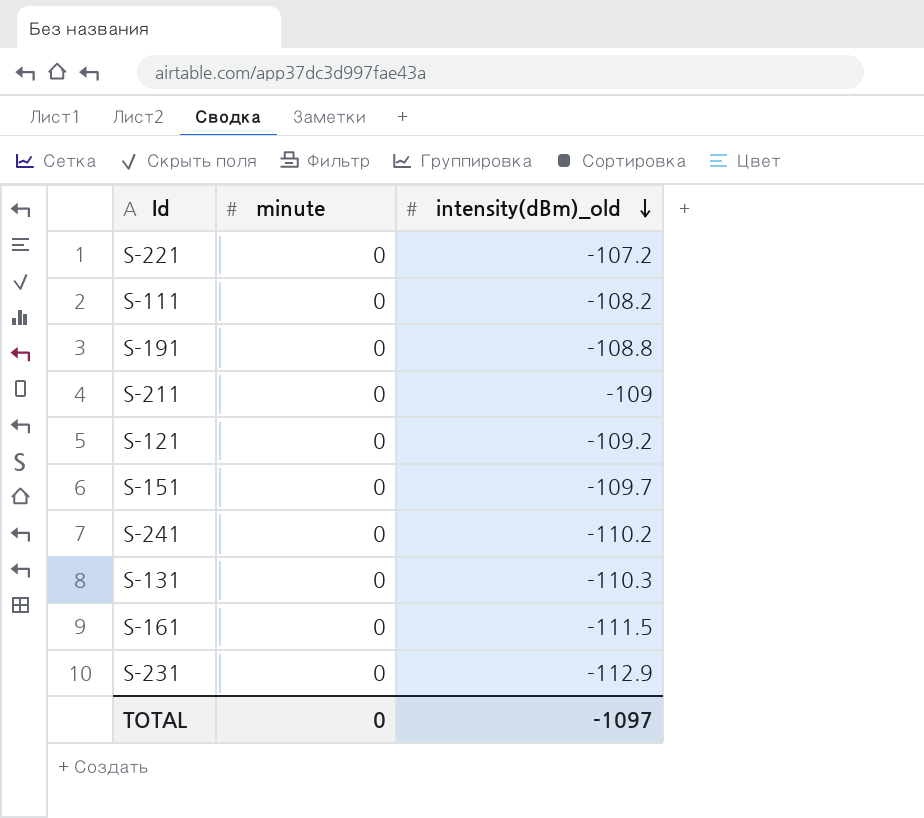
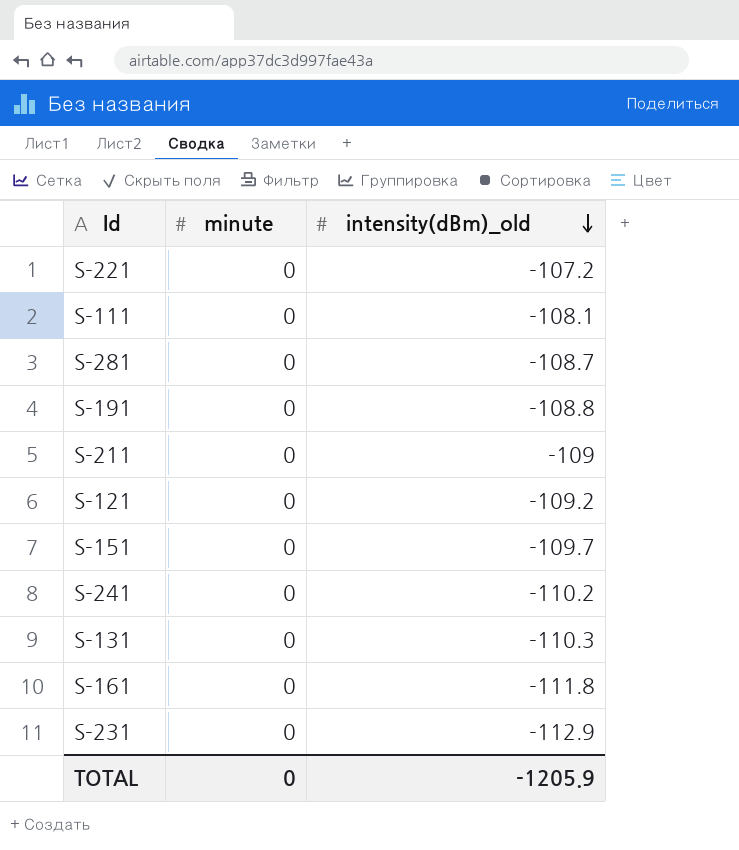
S-111 | intensity(dBm)_old: -108.2 -> -108.1
row S-281: none -> 0 | -108.7
S-161 | intensity(dBm)_old: -111.5 -> -111.8
TOTAL | intensity(dBm)_old: -1097 -> -1205.9

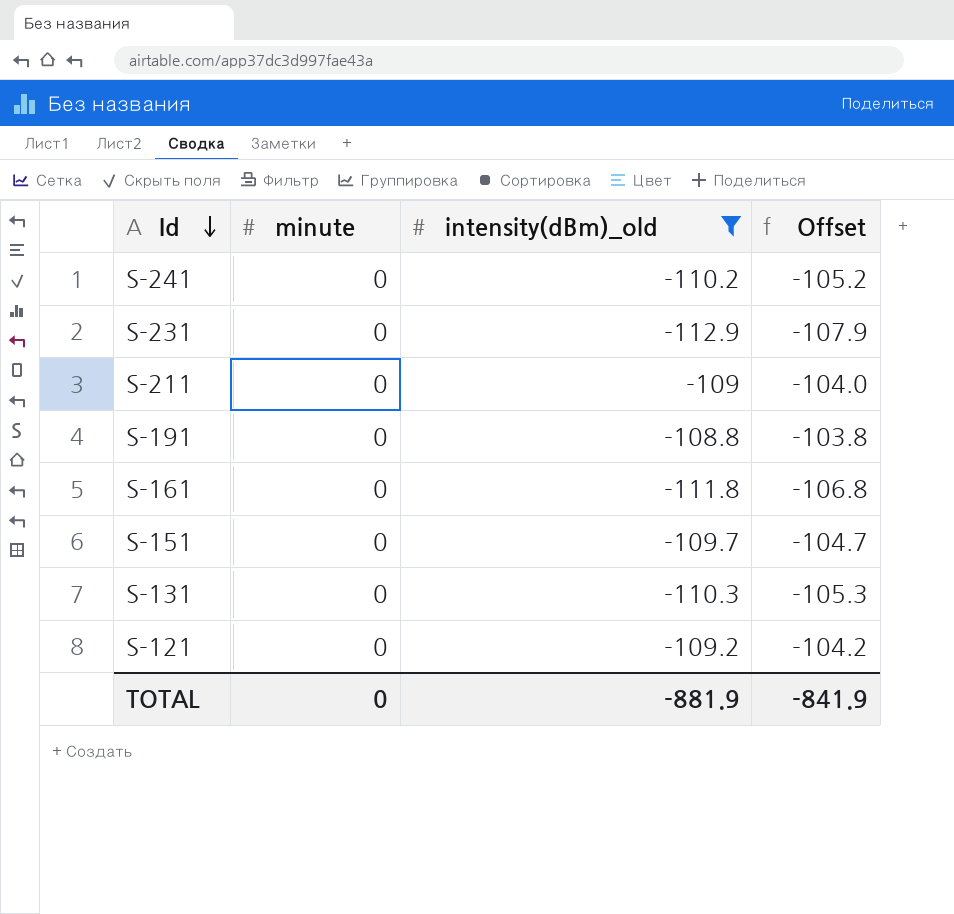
filter: none -> intensity(dBm)_old <= -108.8
row order: intensity(dBm)_old descending -> Id descending
column Offset | formula: none -> [intensity(dBm)_old] + 5
TOTAL | intensity(dBm)_old: -1205.9 -> -881.9

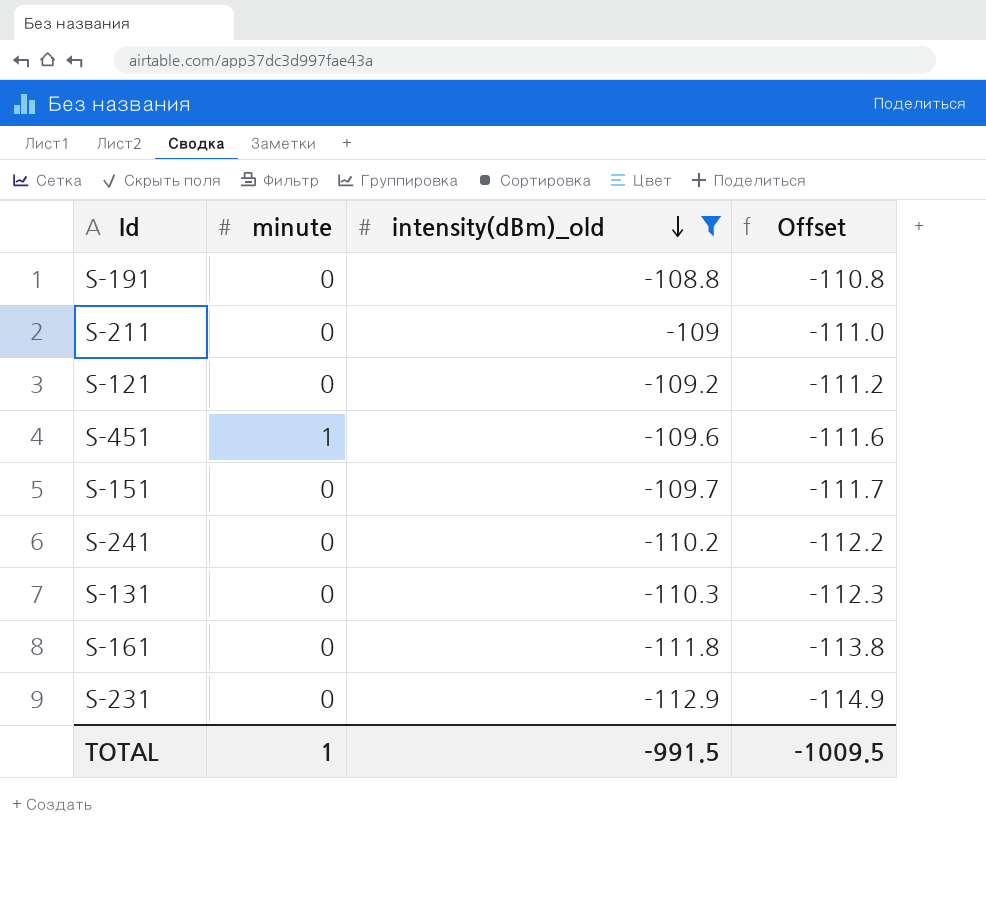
row order: Id descending -> intensity(dBm)_old descending
column Offset | formula: [intensity(dBm)_old] + 5 -> [intensity(dBm)_old] - 2
row S-451: none -> 1 | -109.6 | -111.6
TOTAL | minute: 0 -> 1
TOTAL | intensity(dBm)_old: -881.9 -> -991.5
TOTAL | Offset: -841.9 -> -1009.5

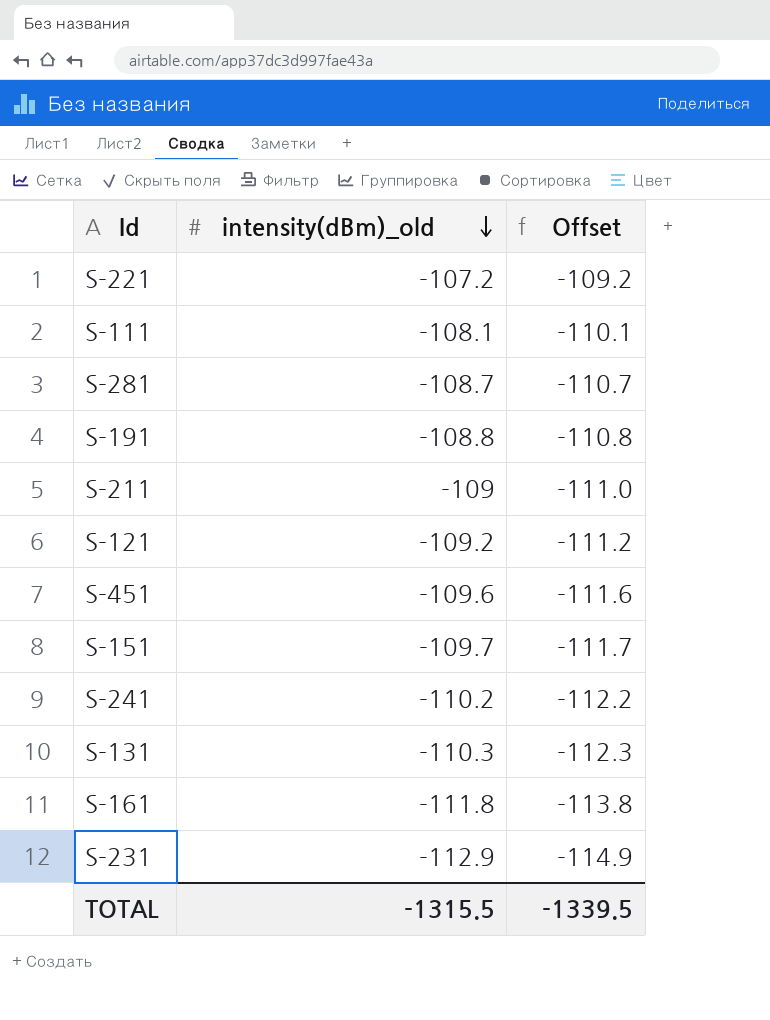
filter: intensity(dBm)_old <= -108.8 -> none
column minute | position: 2 -> none
TOTAL | intensity(dBm)_old: -991.5 -> -1315.5
TOTAL | Offset: -1009.5 -> -1339.5

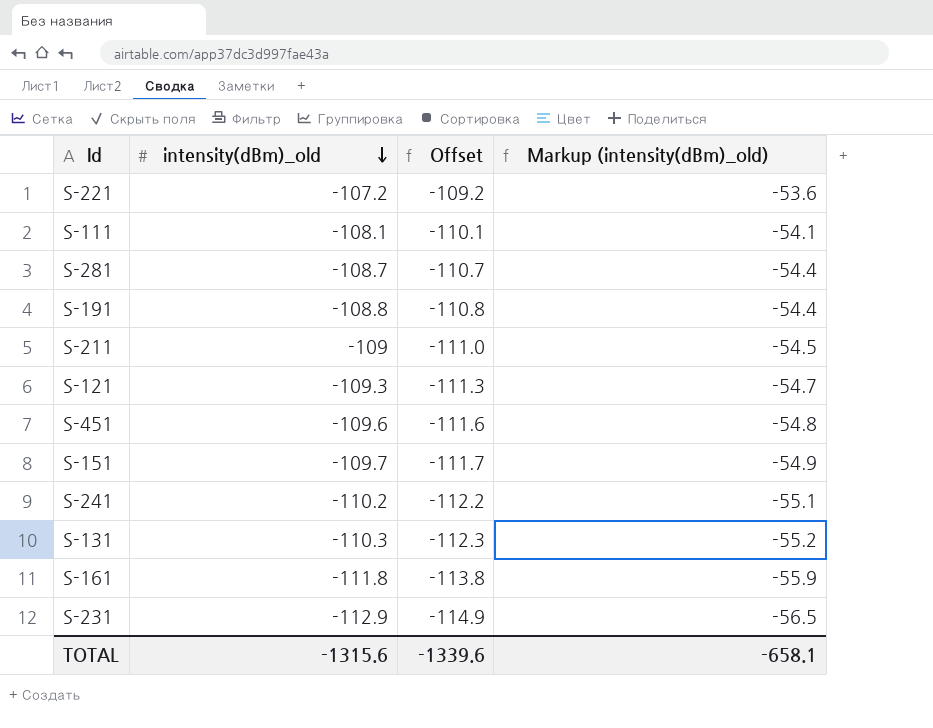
column Markup (intensity(dBm)_old) | formula: none -> [intensity(dBm)_old] * 0.5
S-121 | intensity(dBm)_old: -109.2 -> -109.3
S-121 | Offset: -111.2 -> -111.3
TOTAL | intensity(dBm)_old: -1315.5 -> -1315.6
TOTAL | Offset: -1339.5 -> -1339.6

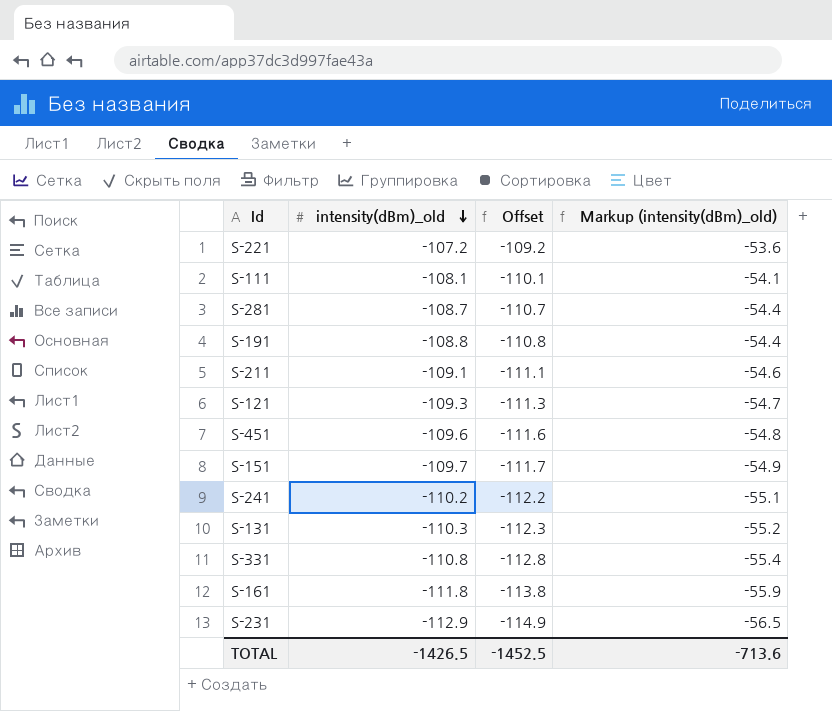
S-211 | intensity(dBm)_old: -109 -> -109.1
S-211 | Offset: -111.0 -> -111.1
S-211 | Markup (intensity(dBm)_old): -54.5 -> -54.6
row S-331: none -> -110.8 | -112.8 | -55.4
TOTAL | intensity(dBm)_old: -1315.6 -> -1426.5
TOTAL | Offset: -1339.6 -> -1452.5
TOTAL | Markup (intensity(dBm)_old): -658.1 -> -713.6

